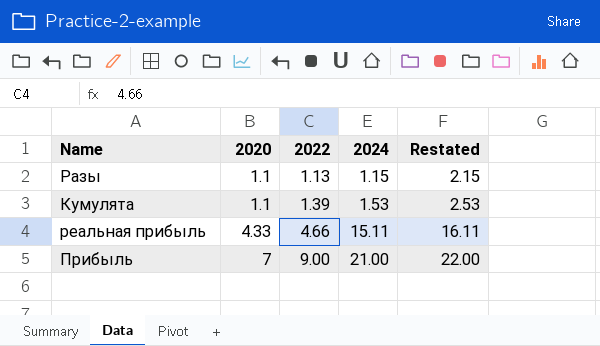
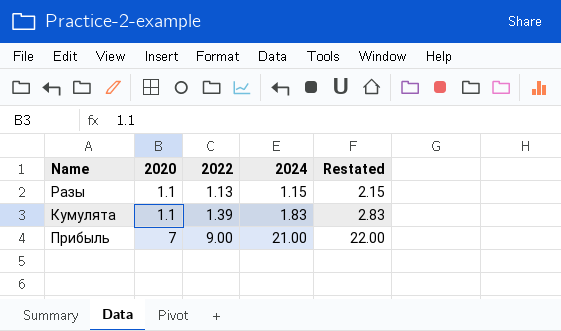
row реальная прибыль: 4.33 | 4.66 | 15.11 | 16.11 -> none
Кумулята | 2024: 1.53 -> 1.83
Кумулята | Restated: 2.53 -> 2.83

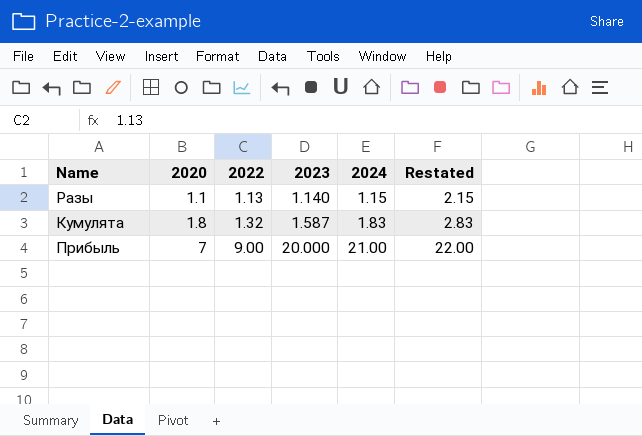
column 2023 | position: none -> 4
Кумулята | 2020: 1.1 -> 1.8
Кумулята | 2022: 1.39 -> 1.32

